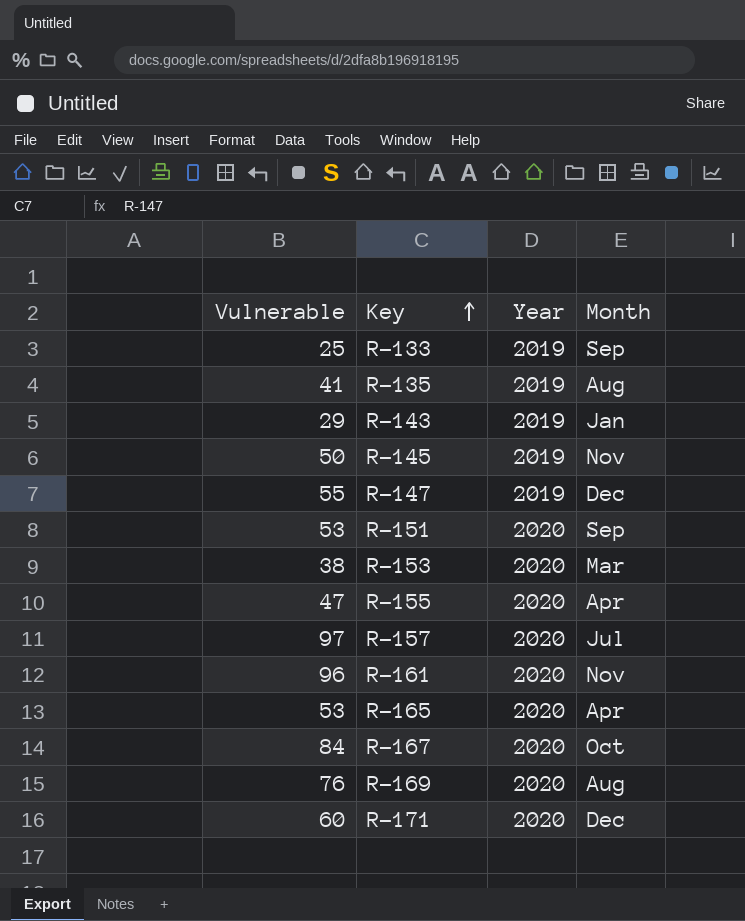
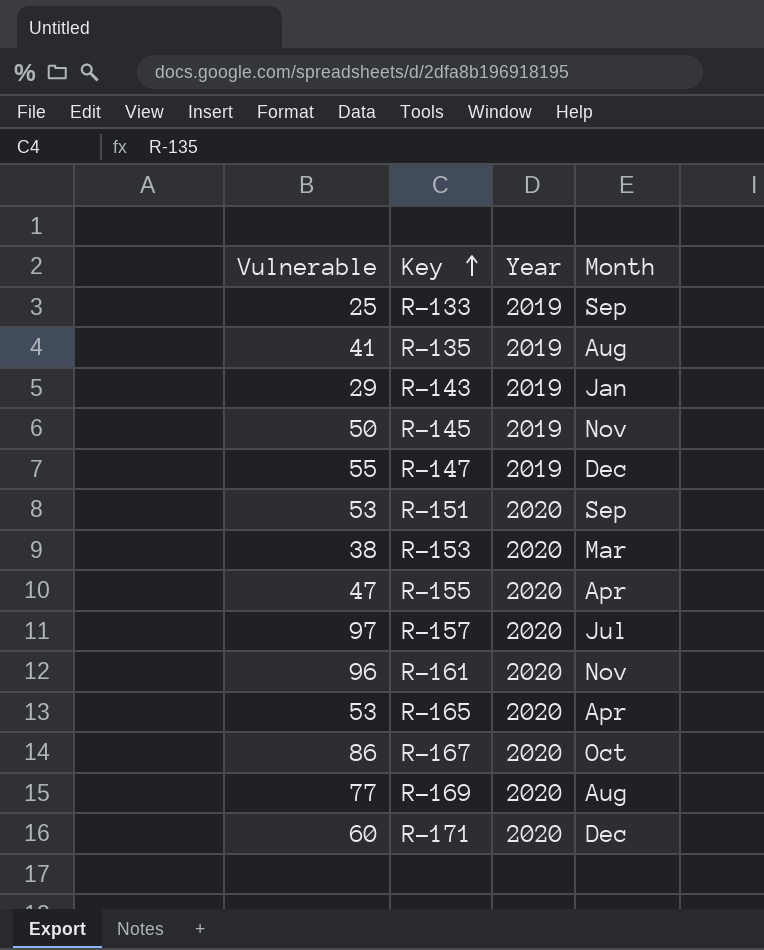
R-167 | Vulnerable: 84 -> 86
R-169 | Vulnerable: 76 -> 77

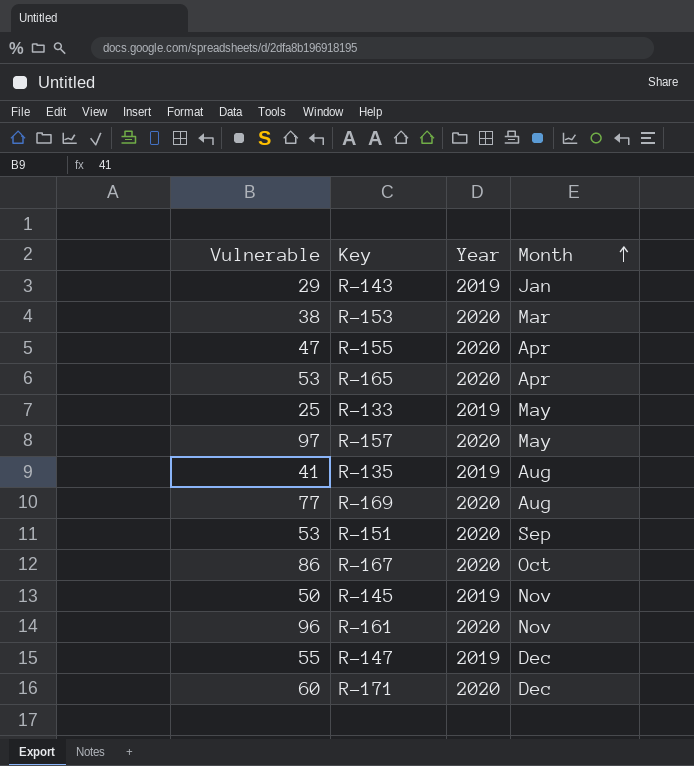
row order: Key ascending -> Month ascending
R-133 | Month: Sep -> May
R-157 | Month: Jul -> May

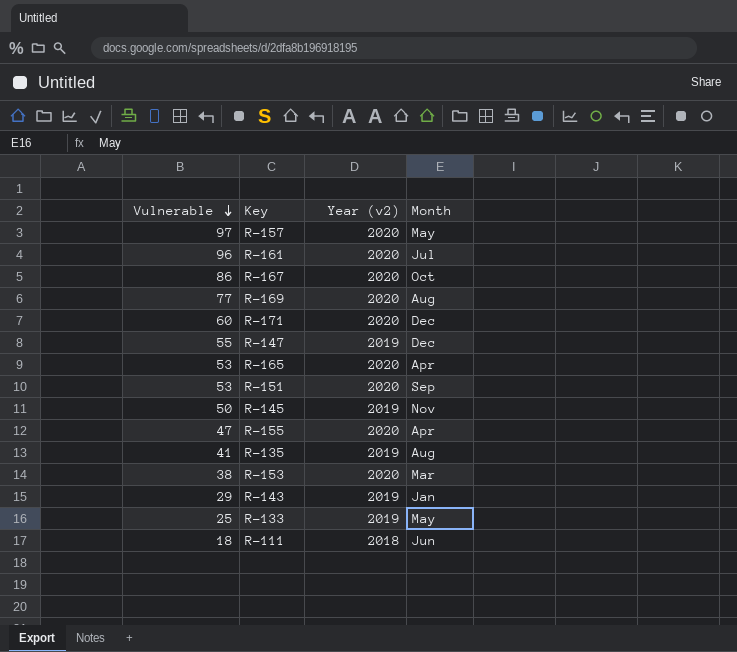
row order: Month ascending -> Vulnerable descending
column name: Year -> Year (v2)
R-161 | Month: Nov -> Jul
row R-111: none -> 18 | 2018 | Jun

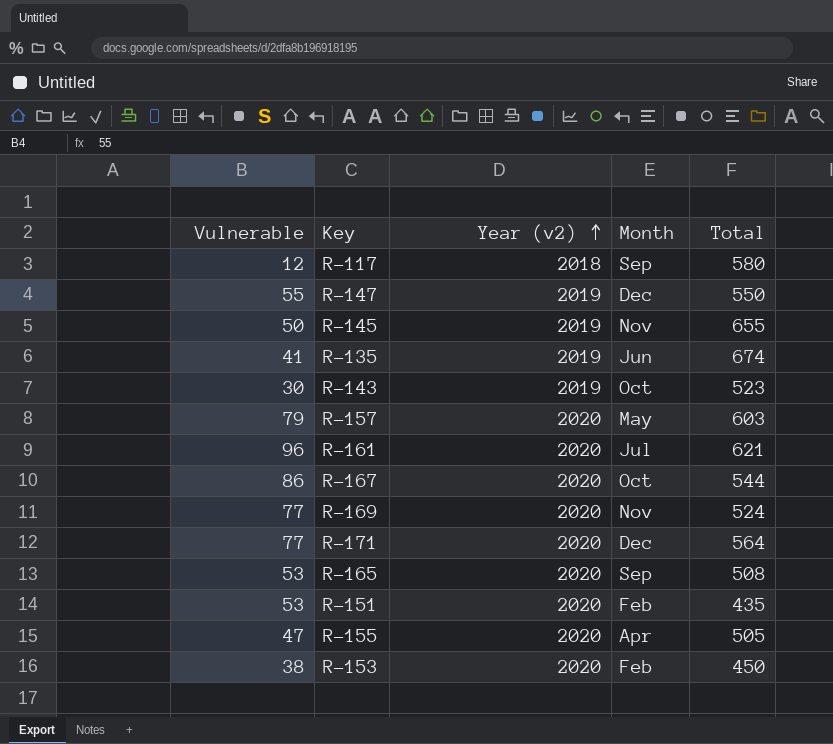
row order: Vulnerable descending -> Year (v2) ascending
column Total | position: none -> 5
row R-133: 25 | 2019 | May -> none
row R-111: 18 | 2018 | Jun -> none
row R-117: none -> 12 | 2018 | Sep | 580
R-135 | Month: Aug -> Jun
R-143 | Vulnerable: 29 -> 30
R-143 | Month: Jan -> Oct
R-157 | Vulnerable: 97 -> 79
R-169 | Month: Aug -> Nov
R-171 | Vulnerable: 60 -> 77
R-165 | Month: Apr -> Sep
R-151 | Month: Sep -> Feb
R-153 | Month: Mar -> Feb

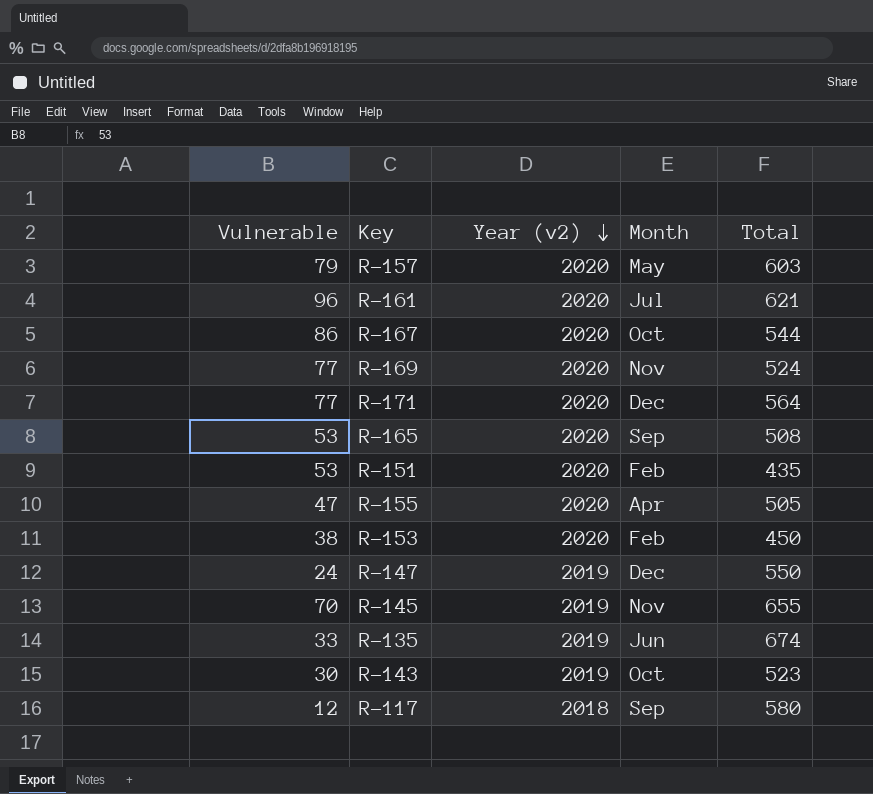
row order: Year (v2) ascending -> Year (v2) descending
R-147 | Vulnerable: 55 -> 24
R-145 | Vulnerable: 50 -> 70
R-135 | Vulnerable: 41 -> 33

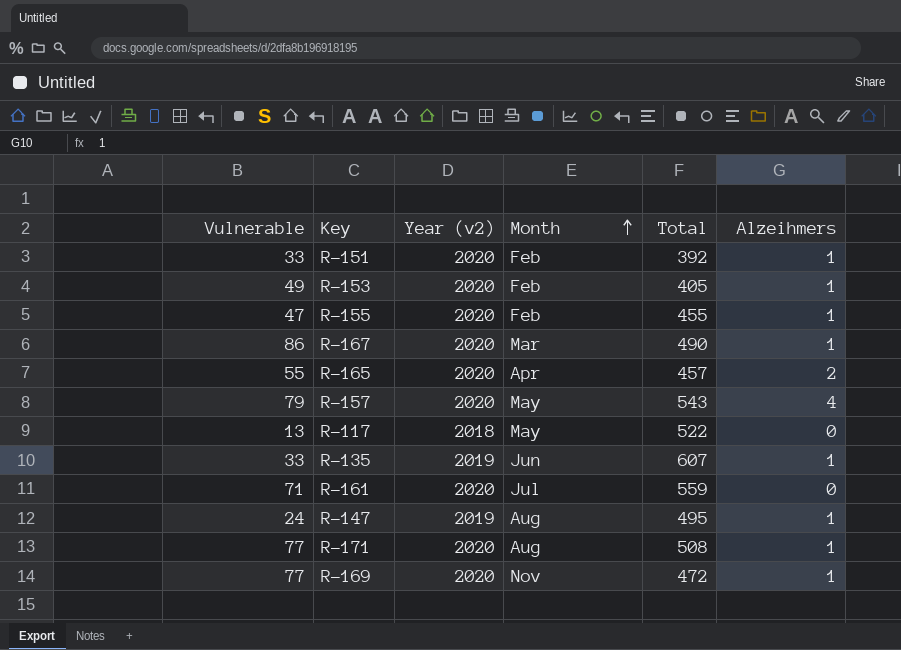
row order: Year (v2) descending -> Month ascending
column Alzeihmers | position: none -> 6
row R-145: 70 | 2019 | Nov | 655 -> none
row R-143: 30 | 2019 | Oct | 523 -> none
R-151 | Vulnerable: 53 -> 33
R-151 | Total: 435 -> 392
R-153 | Vulnerable: 38 -> 49
R-153 | Total: 450 -> 405
R-155 | Month: Apr -> Feb
R-155 | Total: 505 -> 455
R-167 | Month: Oct -> Mar
R-167 | Total: 544 -> 490
R-165 | Vulnerable: 53 -> 55
R-165 | Month: Sep -> Apr
R-165 | Total: 508 -> 457
R-157 | Total: 603 -> 543
R-117 | Vulnerable: 12 -> 13
R-117 | Month: Sep -> May
R-117 | Total: 580 -> 522
R-135 | Total: 674 -> 607
R-161 | Vulnerable: 96 -> 71
R-161 | Total: 621 -> 559
R-147 | Month: Dec -> Aug
R-147 | Total: 550 -> 495
R-171 | Month: Dec -> Aug
R-171 | Total: 564 -> 508
R-169 | Total: 524 -> 472

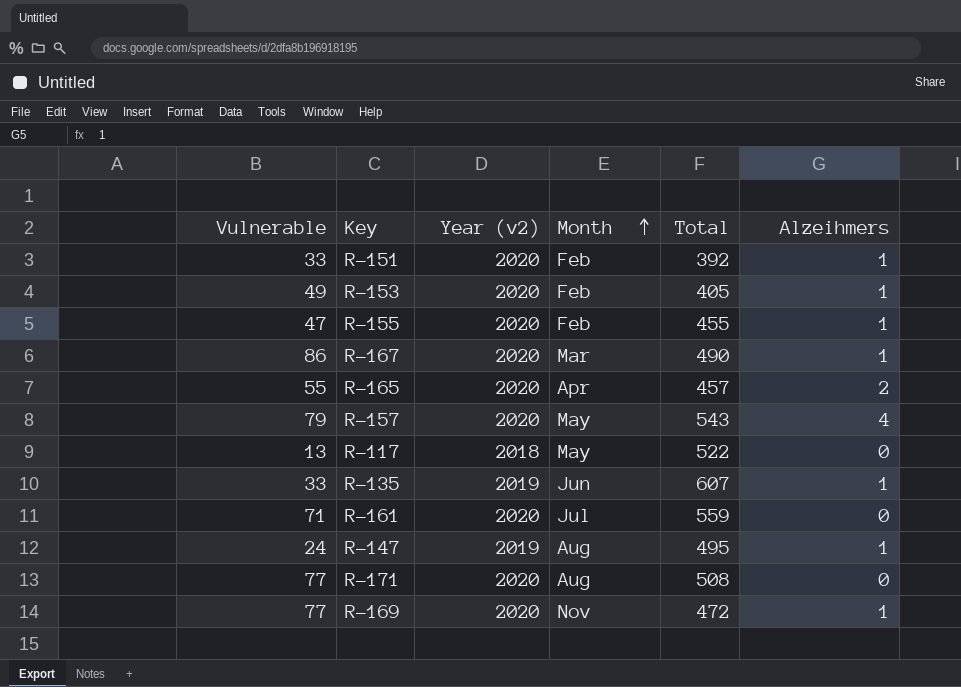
R-171 | Alzeihmers: 1 -> 0

